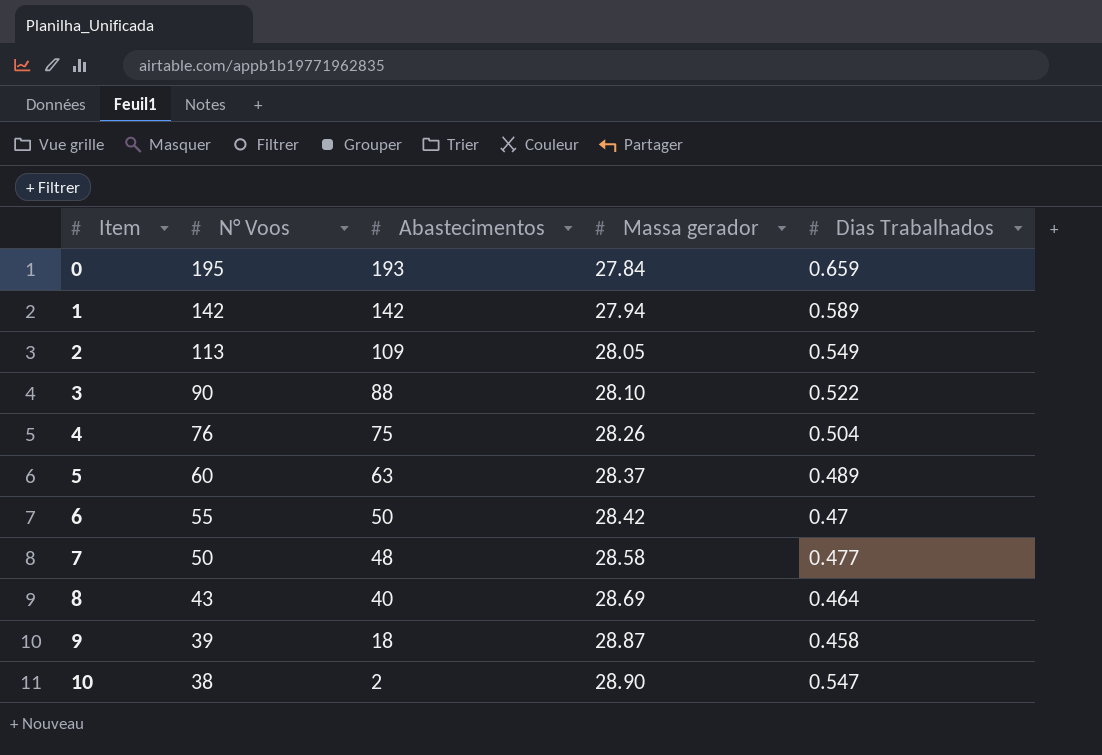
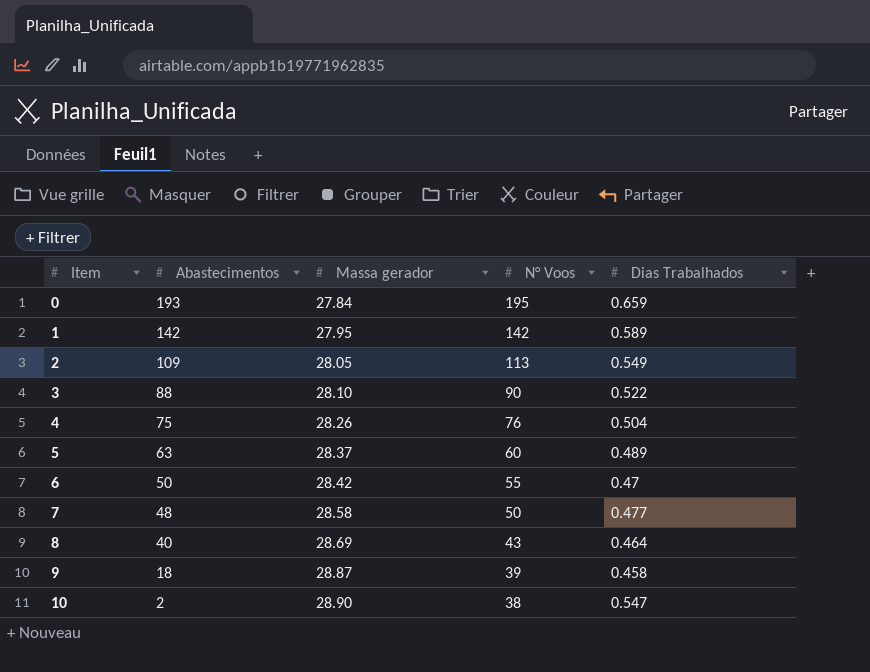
column N° Voos | position: 2 -> 4
1 | Massa gerador: 27.94 -> 27.95

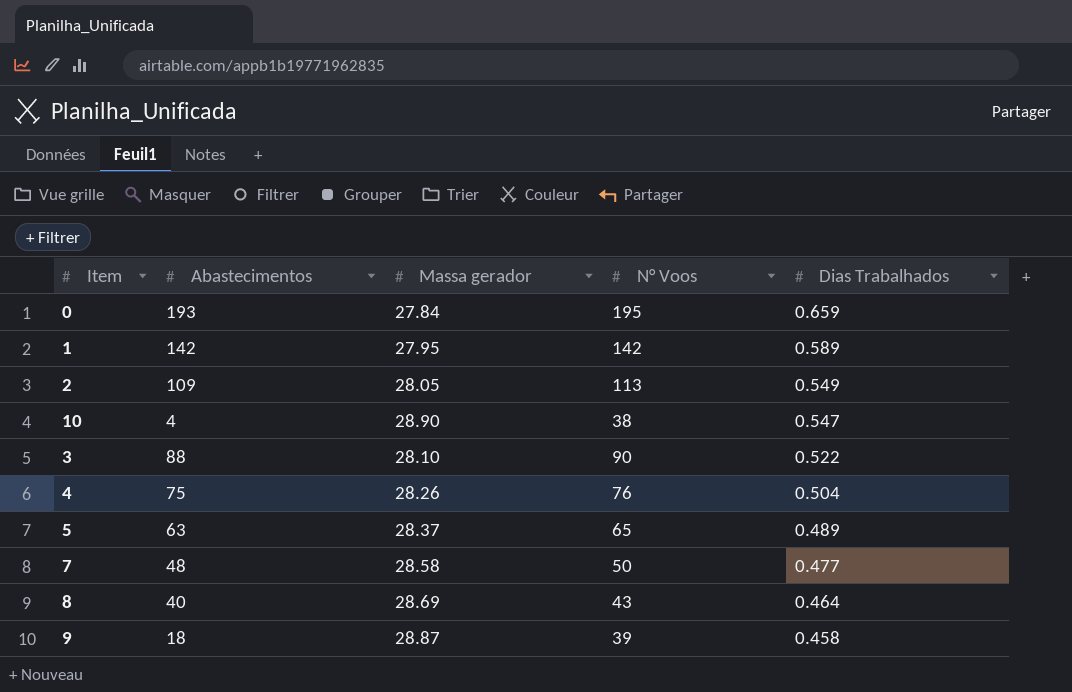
row order: Item ascending -> Dias Trabalhados descending
row 6: 50 | 28.42 | 55 | 0.47 -> none
10 | Abastecimentos: 2 -> 4
5 | N° Voos: 60 -> 65

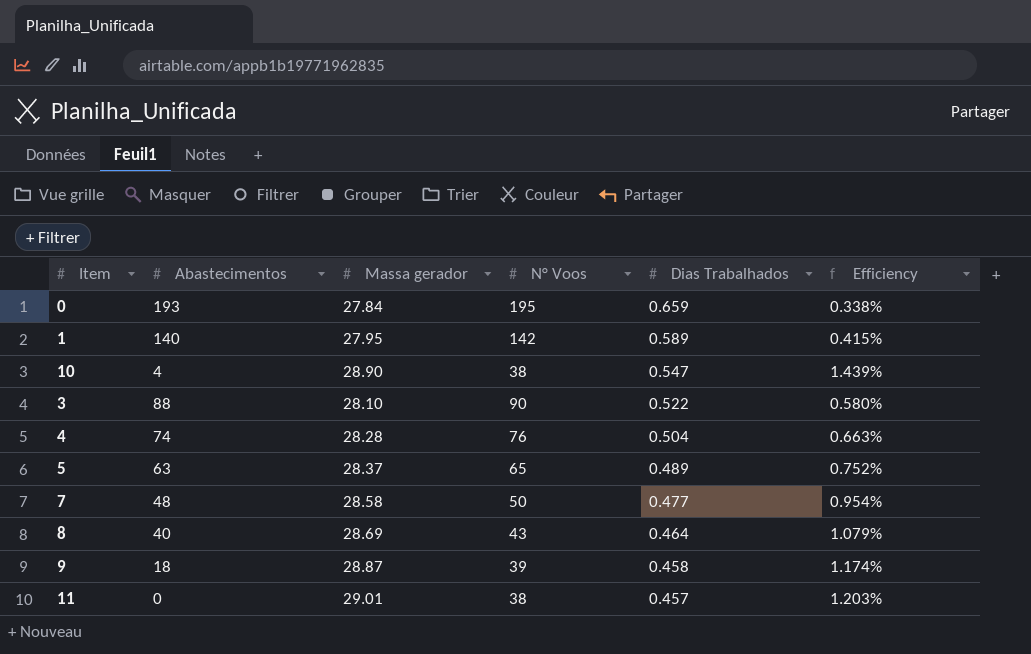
column Efficiency | formula: none -> [Dias Trabalhados] / [N° Voos]
row 2: 109 | 28.05 | 113 | 0.549 -> none
1 | Abastecimentos: 142 -> 140
4 | Abastecimentos: 75 -> 74
4 | Massa gerador: 28.26 -> 28.28
row 11: none -> 0 | 29.01 | 38 | 0.457 | 1.203%

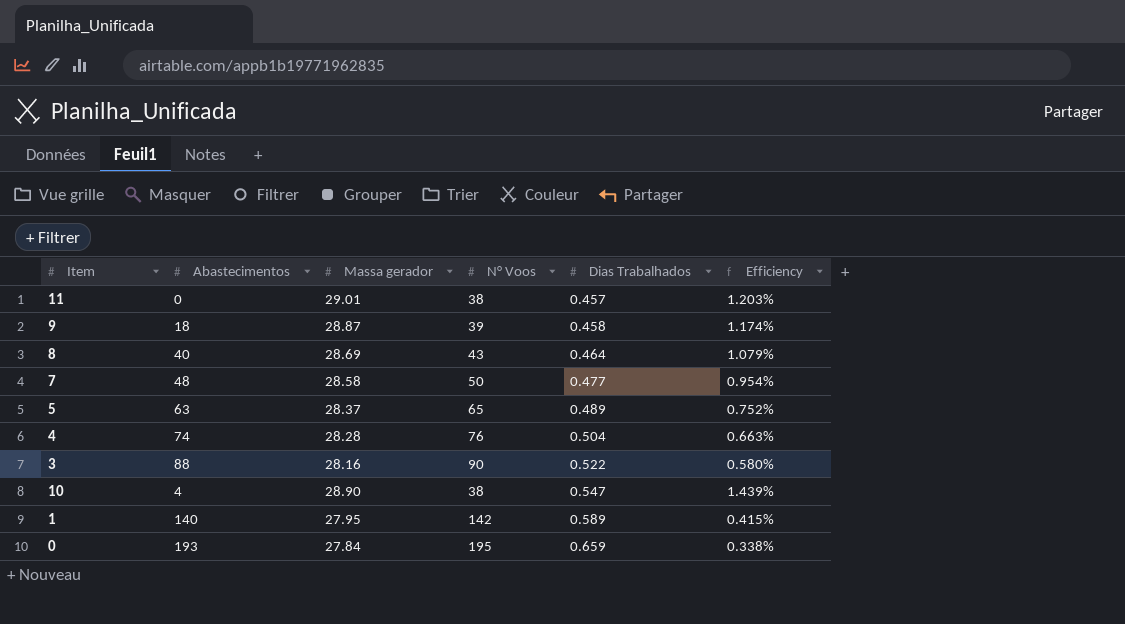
row order: Dias Trabalhados descending -> Dias Trabalhados ascending
3 | Massa gerador: 28.10 -> 28.16

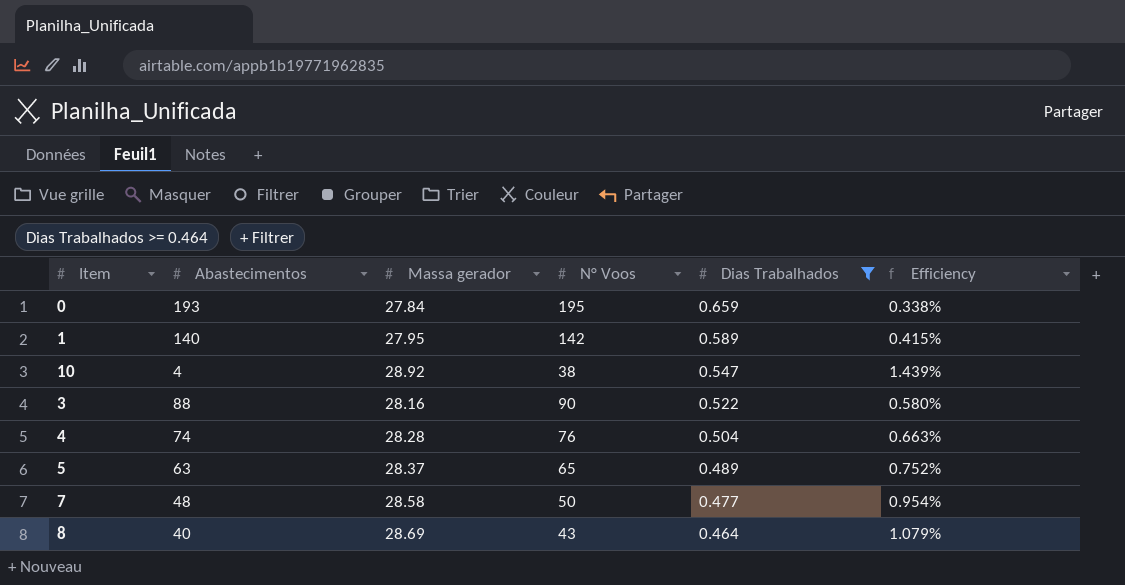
filter: none -> Dias Trabalhados >= 0.464
row order: Dias Trabalhados ascending -> Dias Trabalhados descending
10 | Massa gerador: 28.90 -> 28.92

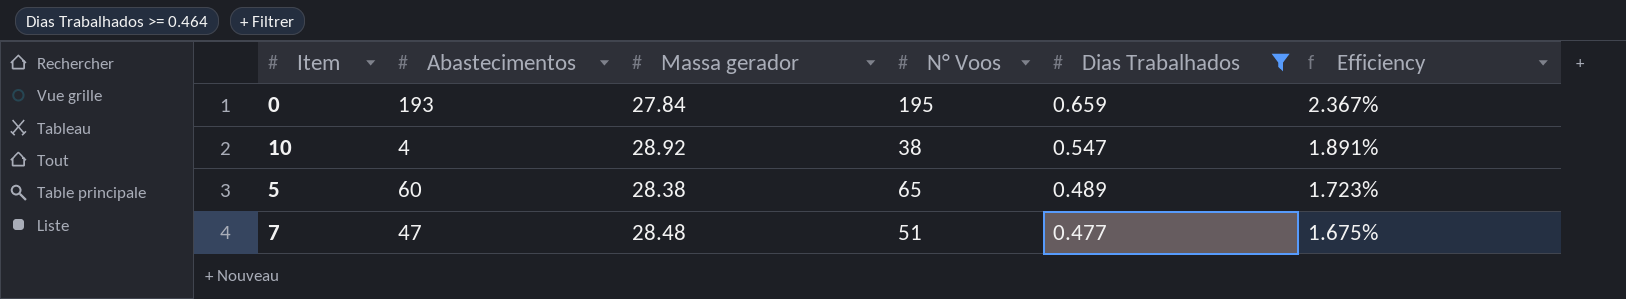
column Efficiency | formula: [Dias Trabalhados] / [N° Voos] -> [Dias Trabalhados] / [Massa gerador]
row 1: 140 | 27.95 | 142 | 0.589 | 0.415% -> none
row 3: 88 | 28.16 | 90 | 0.522 | 0.580% -> none
row 4: 74 | 28.28 | 76 | 0.504 | 0.663% -> none
row 8: 40 | 28.69 | 43 | 0.464 | 1.079% -> none
5 | Abastecimentos: 63 -> 60
5 | Massa gerador: 28.37 -> 28.38
7 | Abastecimentos: 48 -> 47
7 | Massa gerador: 28.58 -> 28.48
7 | N° Voos: 50 -> 51

